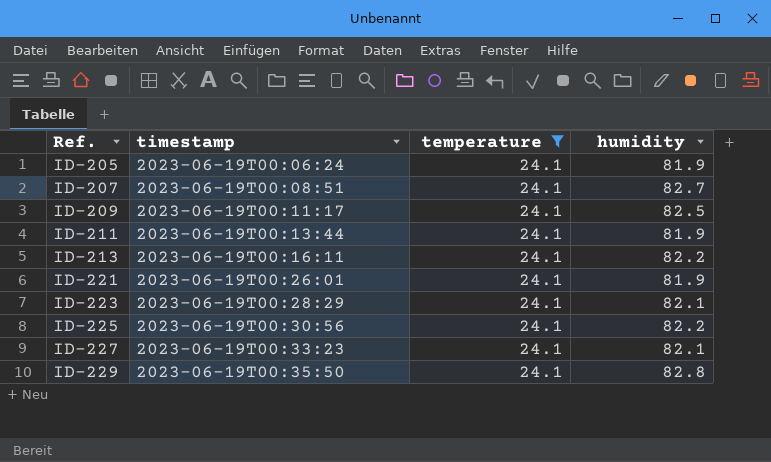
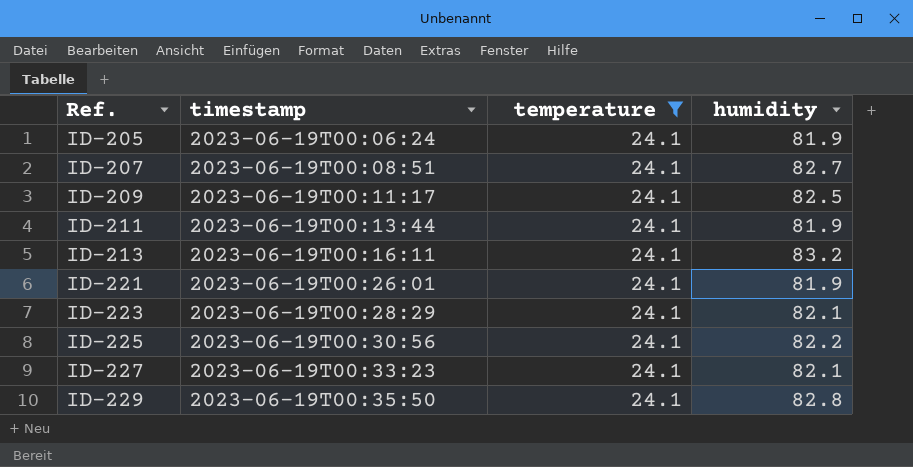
ID-213 | humidity: 82.2 -> 83.2

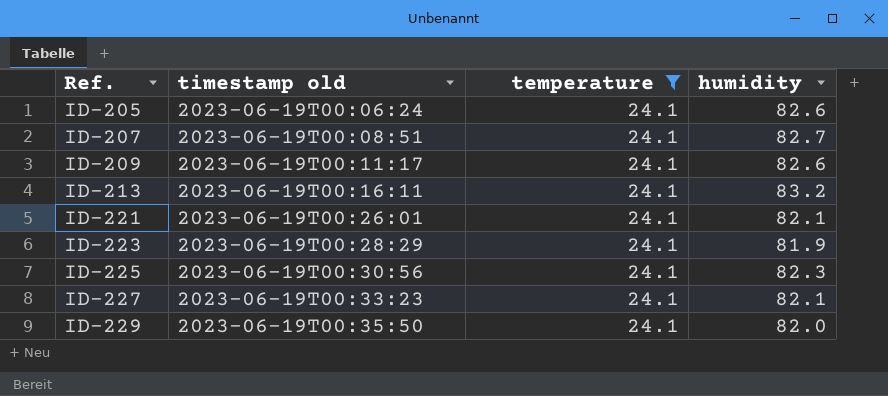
column name: timestamp -> timestamp old
row ID-211: 2023-06-19T00:13:44 | 24.1 | 81.9 -> none
ID-205 | humidity: 81.9 -> 82.6
ID-209 | humidity: 82.5 -> 82.6
ID-221 | humidity: 81.9 -> 82.1
ID-223 | humidity: 82.1 -> 81.9
ID-225 | humidity: 82.2 -> 82.3
ID-229 | humidity: 82.8 -> 82.0

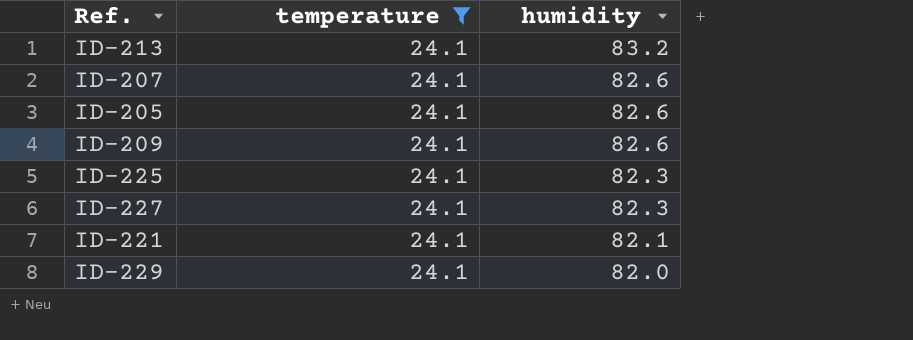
row order: Ref. ascending -> humidity descending
column timestamp old | position: 2 -> none
row ID-223: 2023-06-19T00:28:29 | 24.1 | 81.9 -> none
ID-207 | humidity: 82.7 -> 82.6
ID-227 | humidity: 82.1 -> 82.3

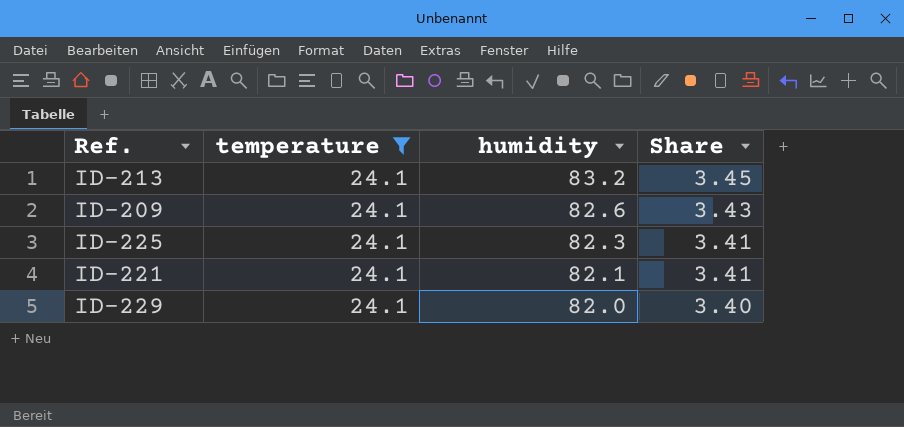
column Share | formula: none -> [humidity] / [temperature]
row ID-207: 24.1 | 82.6 -> none
row ID-205: 24.1 | 82.6 -> none
row ID-227: 24.1 | 82.3 -> none

